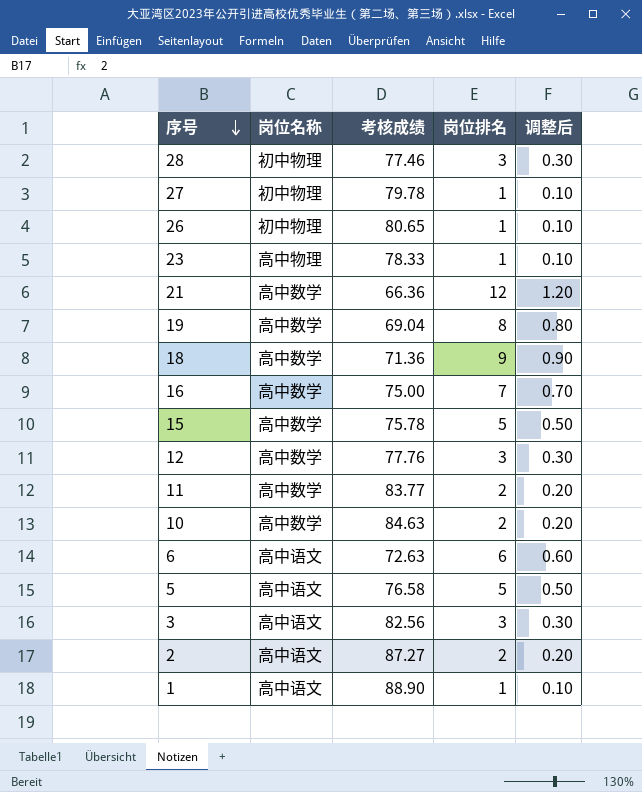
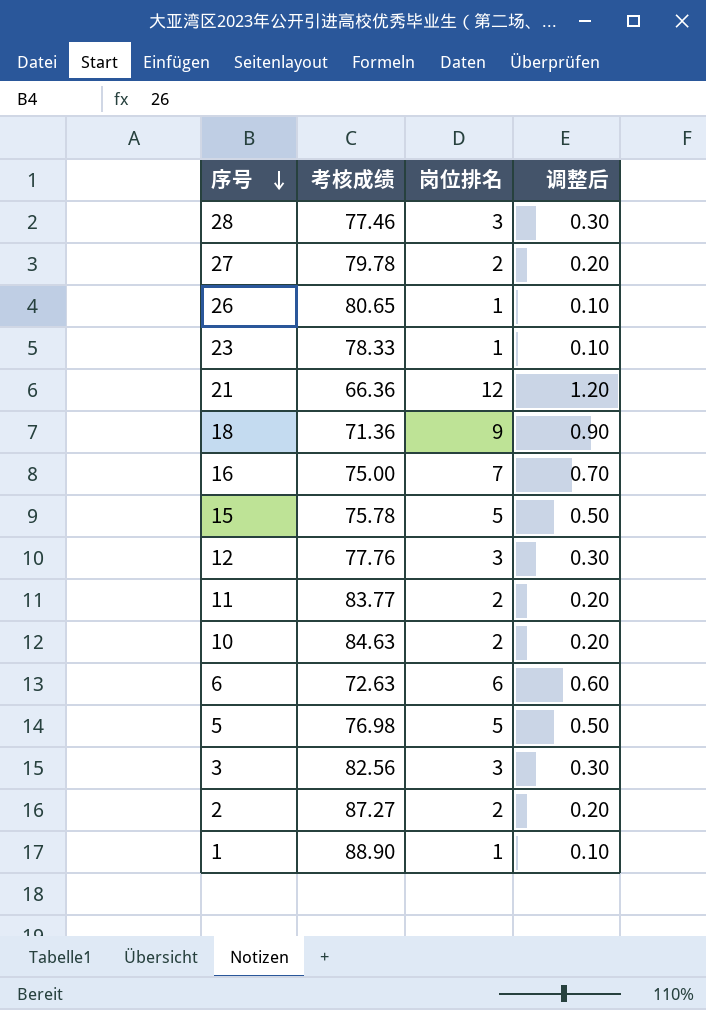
column 岗位名称 | position: 2 -> none
row 19: 高中数学 | 69.04 | 8 | 0.80 -> none
27 | 岗位排名: 1 -> 2
27 | 调整后: 0.10 -> 0.20
5 | 考核成绩: 76.58 -> 76.98

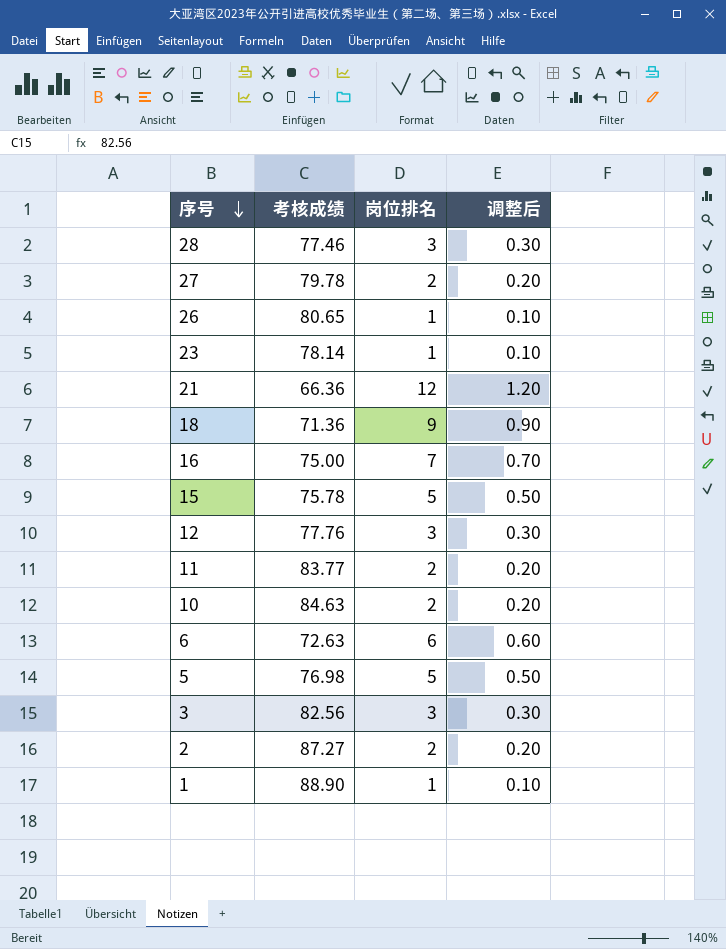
23 | 考核成绩: 78.33 -> 78.14

